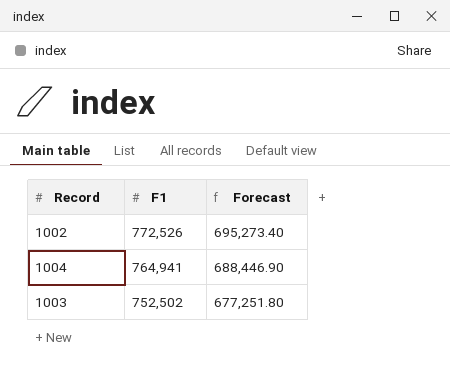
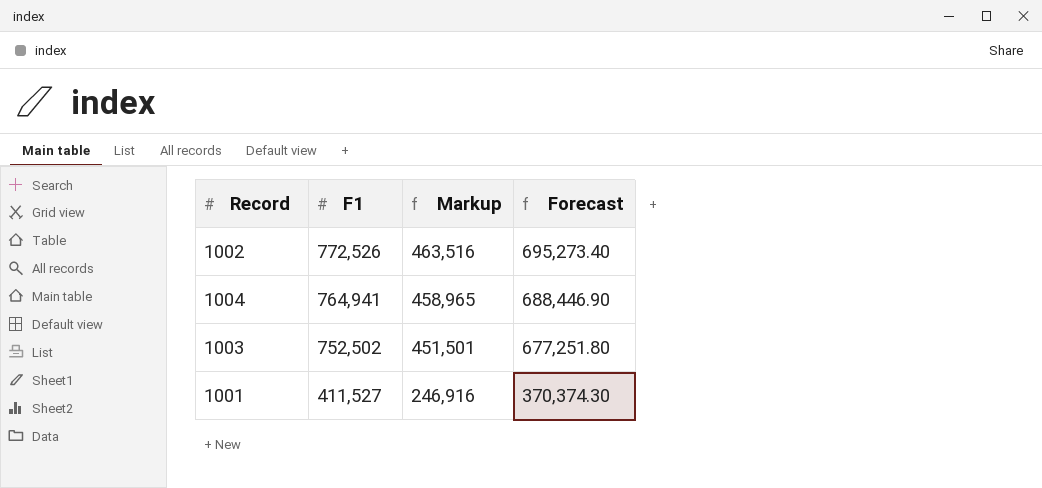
column Markup | formula: none -> [F1] * 0.6
row 1001: none -> 411,527 | 246,916 | 370,374.30

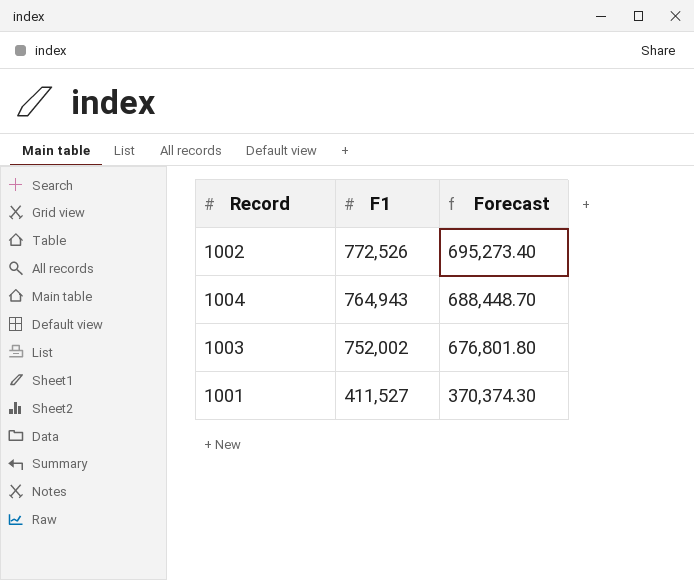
column Markup | formula: [F1] * 0.6 -> none
1004 | F1: 764,941 -> 764,943
1004 | Forecast: 688,446.90 -> 688,448.70
1003 | F1: 752,502 -> 752,002
1003 | Forecast: 677,251.80 -> 676,801.80

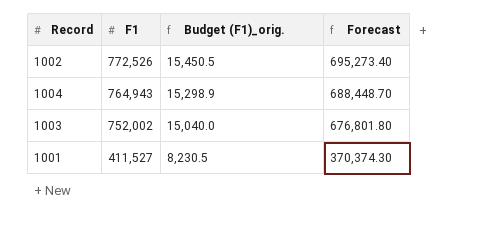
column Budget (F1)_orig. | formula: none -> [F1] * 0.02

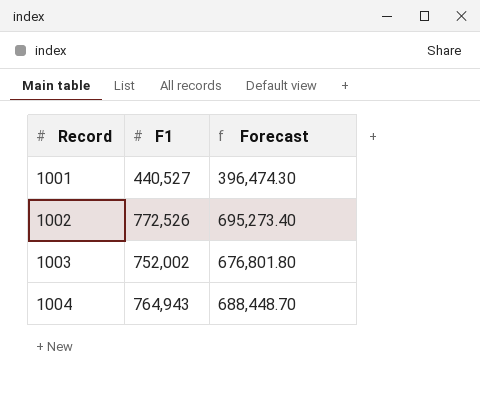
row order: F1 descending -> Record ascending
column Budget (F1)_orig. | formula: [F1] * 0.02 -> none
1001 | F1: 411,527 -> 440,527
1001 | Forecast: 370,374.30 -> 396,474.30

